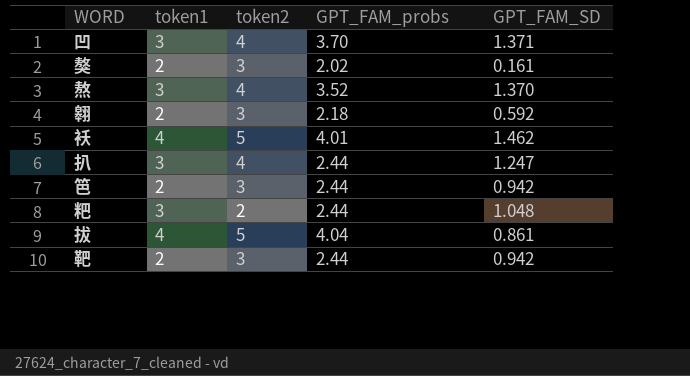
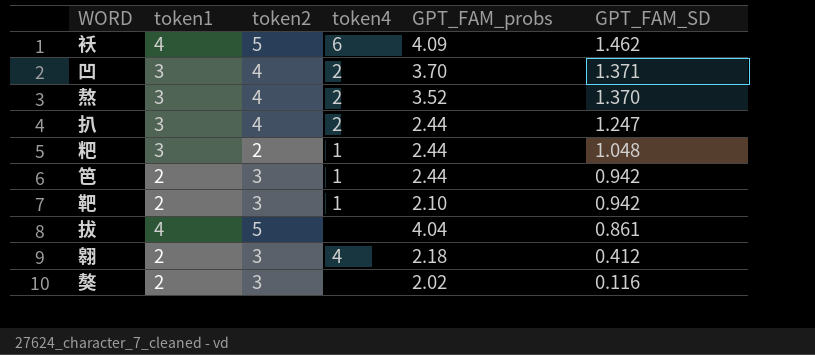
row order: none -> GPT_FAM_SD descending
column token4 | position: none -> 4
袄 | GPT_FAM_probs: 4.01 -> 4.09
靶 | GPT_FAM_probs: 2.44 -> 2.10
翱 | GPT_FAM_SD: 0.592 -> 0.412
獒 | GPT_FAM_SD: 0.161 -> 0.116

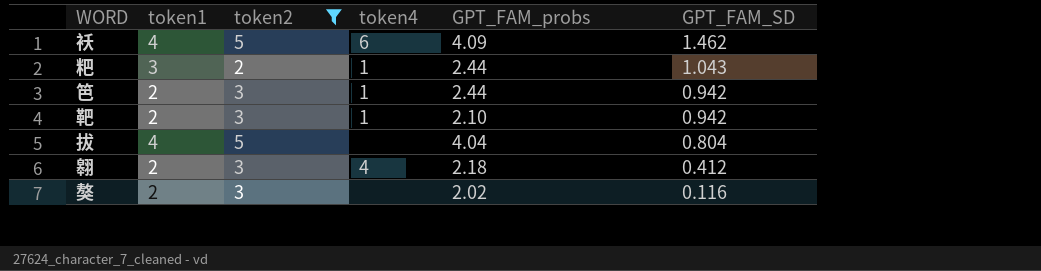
filter: none -> token2 != 4
粑 | GPT_FAM_SD: 1.048 -> 1.043
拔 | GPT_FAM_SD: 0.861 -> 0.804

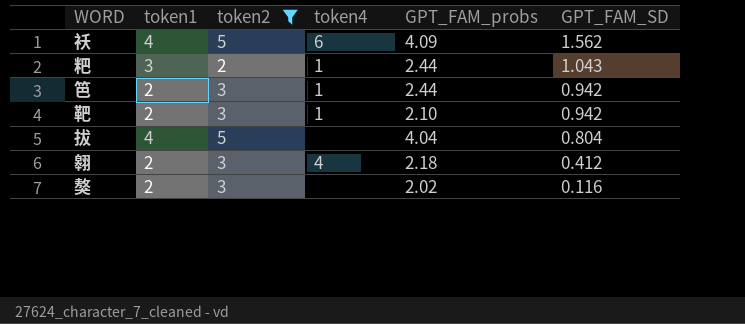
袄 | GPT_FAM_SD: 1.462 -> 1.562

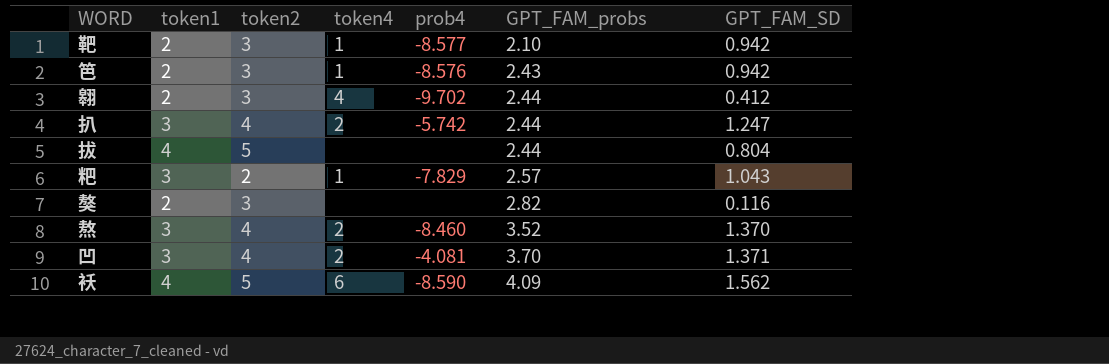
filter: token2 != 4 -> none
row order: GPT_FAM_SD descending -> GPT_FAM_probs ascending
column prob4 | position: none -> 5
笆 | GPT_FAM_probs: 2.44 -> 2.43
翱 | GPT_FAM_probs: 2.18 -> 2.44
拔 | GPT_FAM_probs: 4.04 -> 2.44
粑 | GPT_FAM_probs: 2.44 -> 2.57
獒 | GPT_FAM_probs: 2.02 -> 2.82

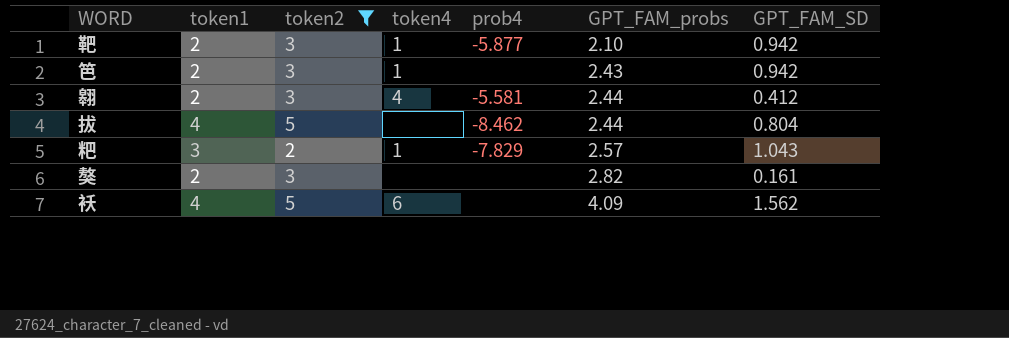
filter: none -> token2 != 4
靶 | prob4: -8.577 -> -5.877
笆 | prob4: -8.576 -> none
翱 | prob4: -9.702 -> -5.581
拔 | prob4: none -> -8.462
獒 | GPT_FAM_SD: 0.116 -> 0.161
袄 | prob4: -8.590 -> none

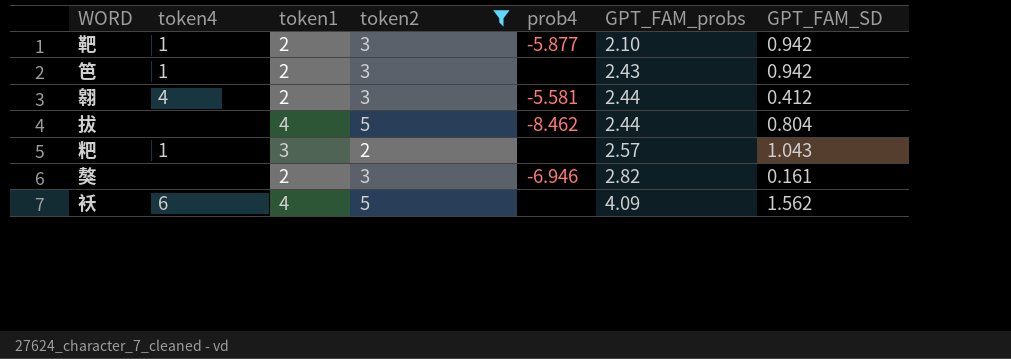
column token4 | position: 4 -> 2
粑 | prob4: -7.829 -> none
獒 | prob4: none -> -6.946

